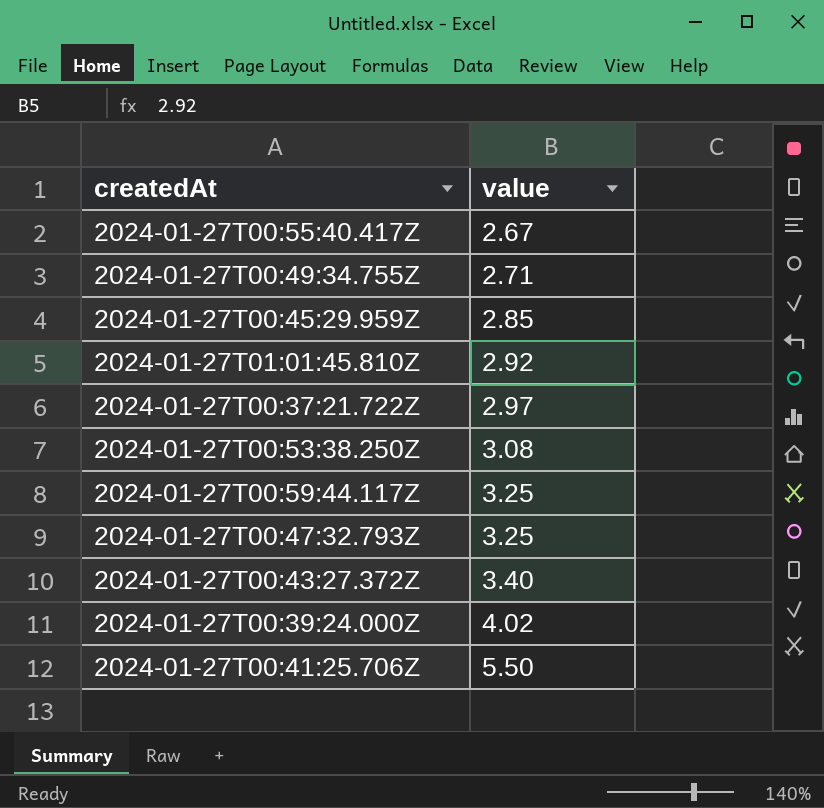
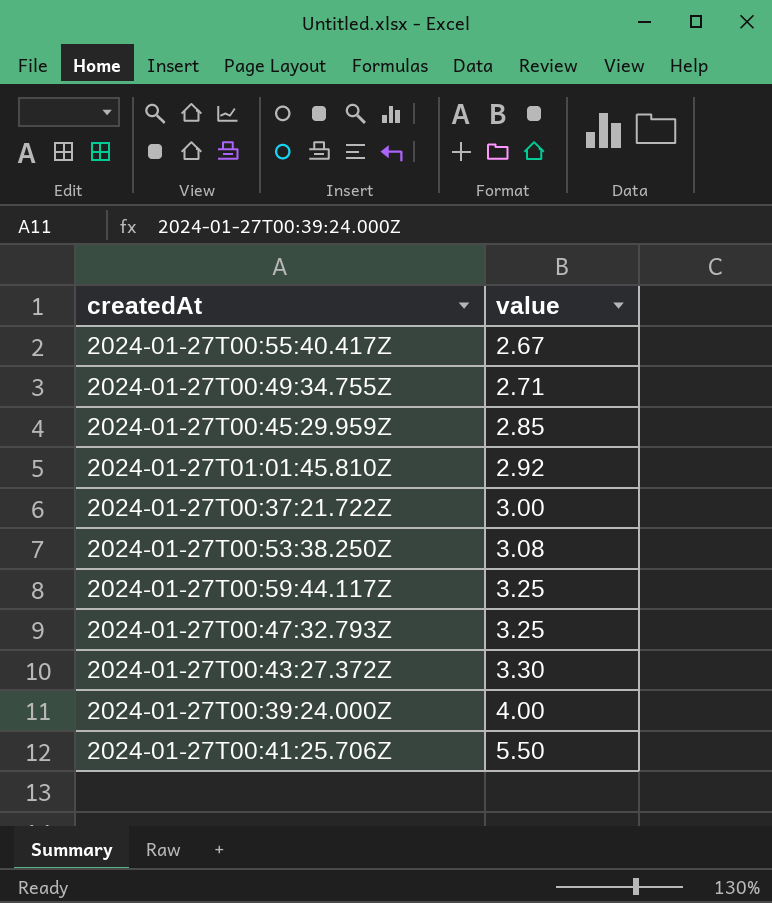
2024-01-27T00:37:21.722Z | value: 2.97 -> 3.00
2024-01-27T00:43:27.372Z | value: 3.40 -> 3.30
2024-01-27T00:39:24.000Z | value: 4.02 -> 4.00

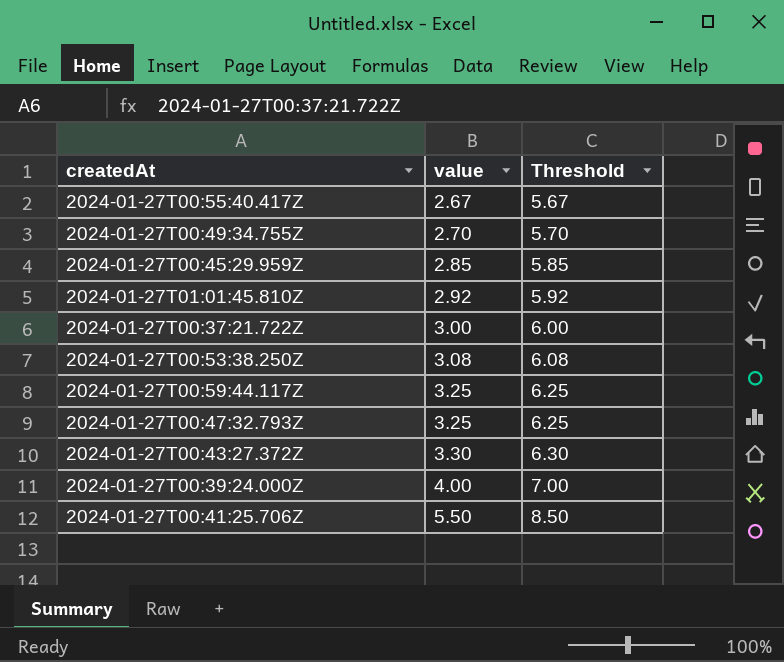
column Threshold | formula: none -> [value] + 3
2024-01-27T00:49:34.755Z | value: 2.71 -> 2.70

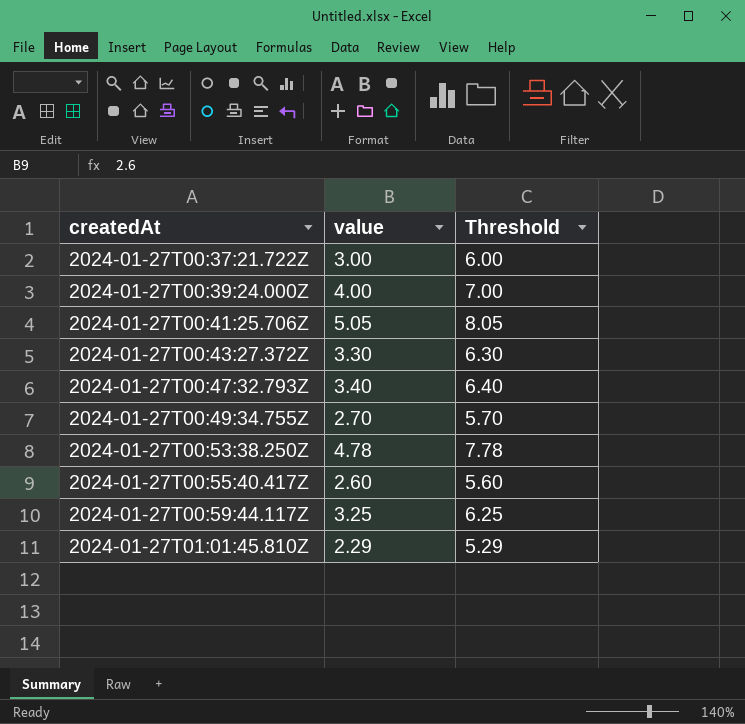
row order: value ascending -> createdAt ascending
row 2024-01-27T00:45:29.959Z: 2.85 | 5.85 -> none
2024-01-27T00:41:25.706Z | value: 5.50 -> 5.05
2024-01-27T00:41:25.706Z | Threshold: 8.50 -> 8.05
2024-01-27T00:47:32.793Z | value: 3.25 -> 3.40
2024-01-27T00:47:32.793Z | Threshold: 6.25 -> 6.40
2024-01-27T00:53:38.250Z | value: 3.08 -> 4.78
2024-01-27T00:53:38.250Z | Threshold: 6.08 -> 7.78
2024-01-27T00:55:40.417Z | value: 2.67 -> 2.60
2024-01-27T00:55:40.417Z | Threshold: 5.67 -> 5.60
2024-01-27T01:01:45.810Z | value: 2.92 -> 2.29
2024-01-27T01:01:45.810Z | Threshold: 5.92 -> 5.29

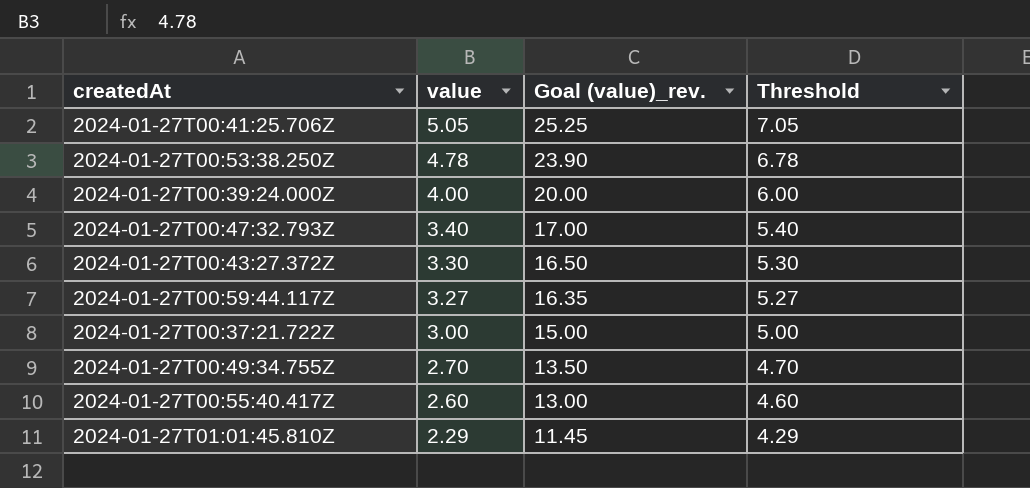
row order: createdAt ascending -> value descending
column Goal (value)_rev. | formula: none -> [value] * 5
column Threshold | formula: [value] + 3 -> [value] + 2
2024-01-27T00:59:44.117Z | value: 3.25 -> 3.27

